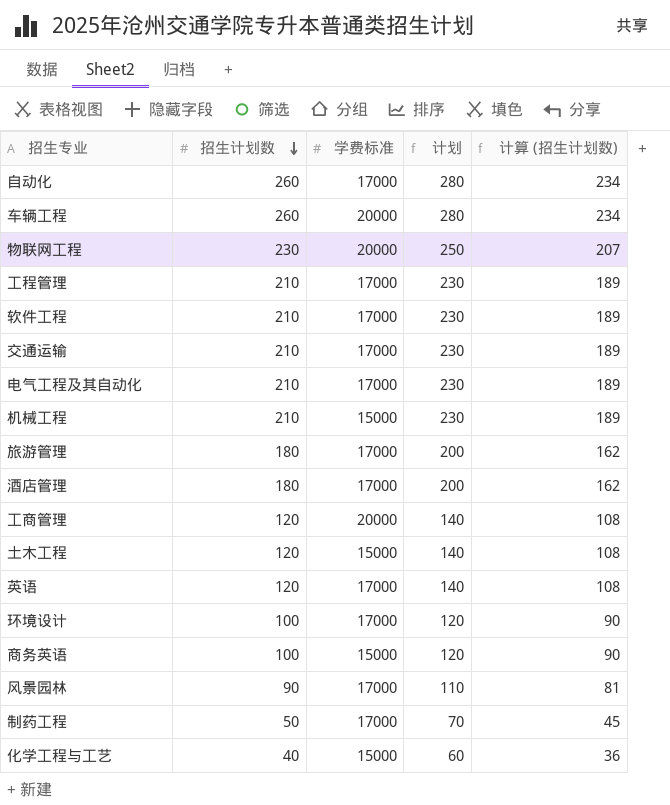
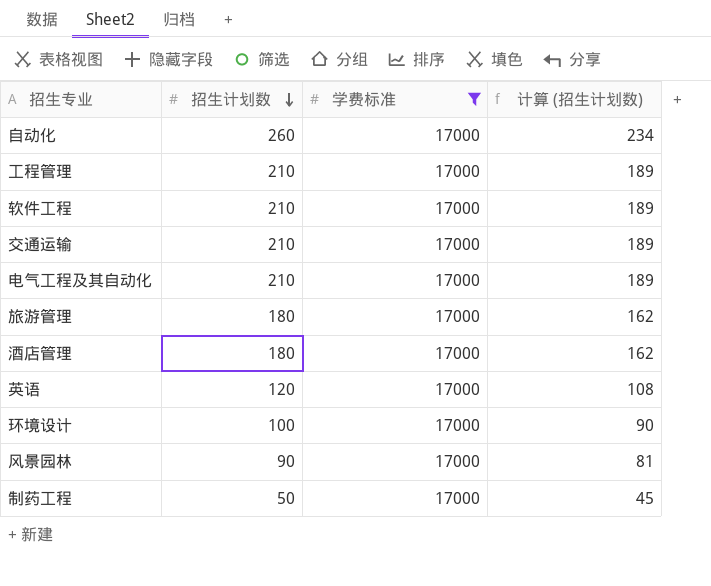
filter: none -> 学费标准 = 17000
column 计划 | formula: [招生计划数] + 20 -> none

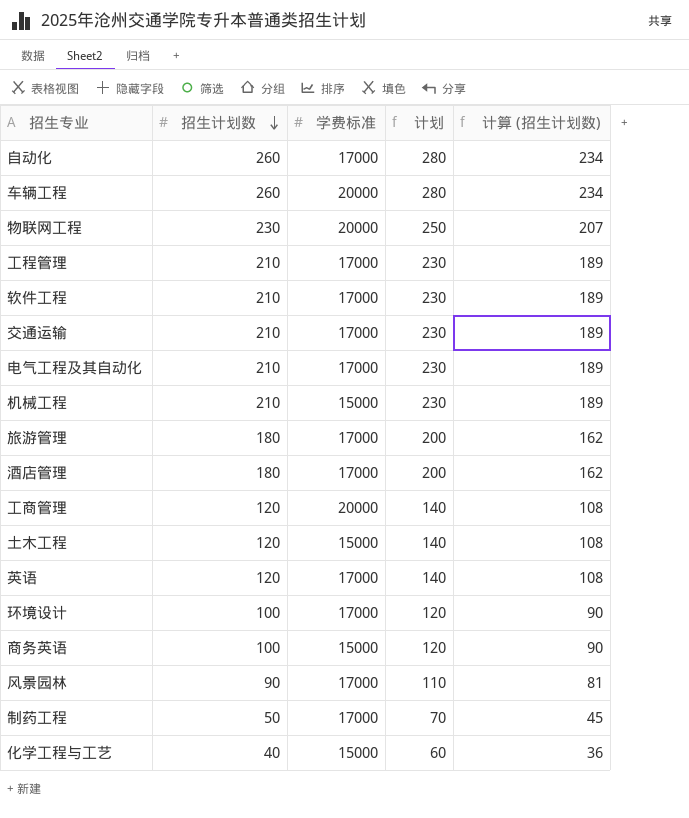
filter: 学费标准 = 17000 -> none
column 计划 | formula: none -> [招生计划数] + 20

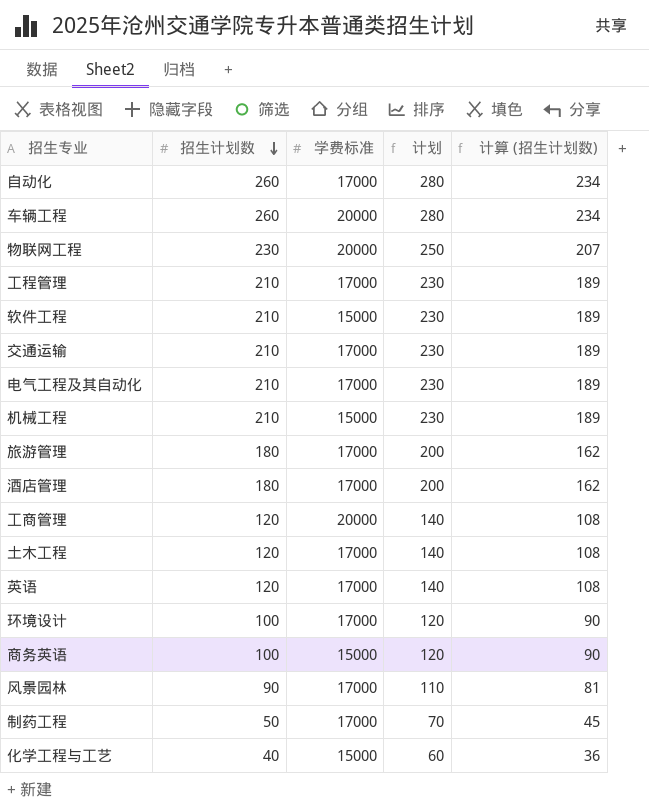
软件工程 | 学费标准: 17000 -> 15000
土木工程 | 学费标准: 15000 -> 17000

